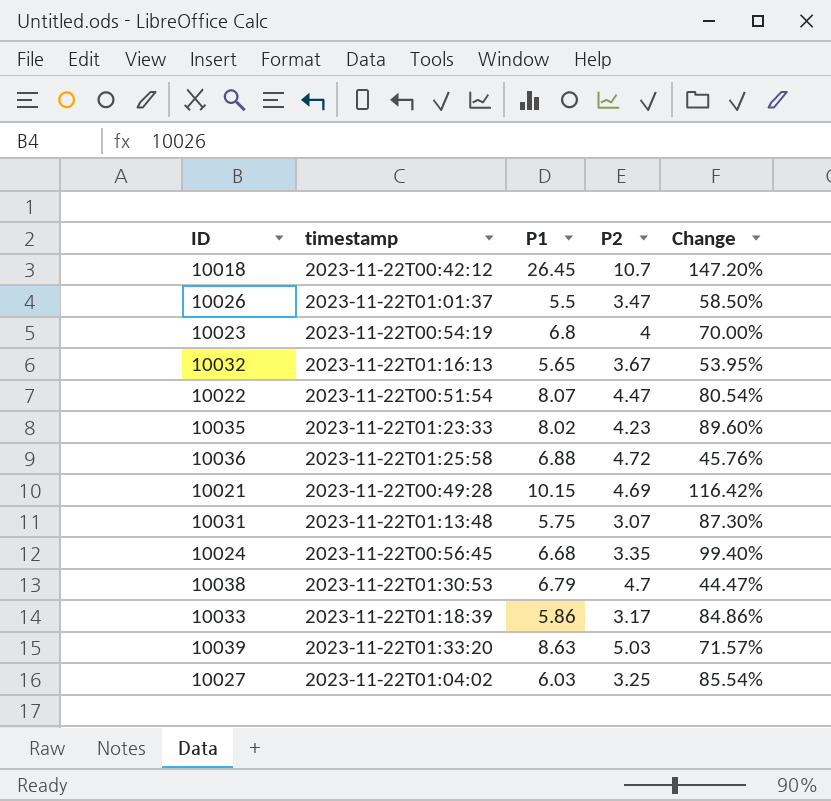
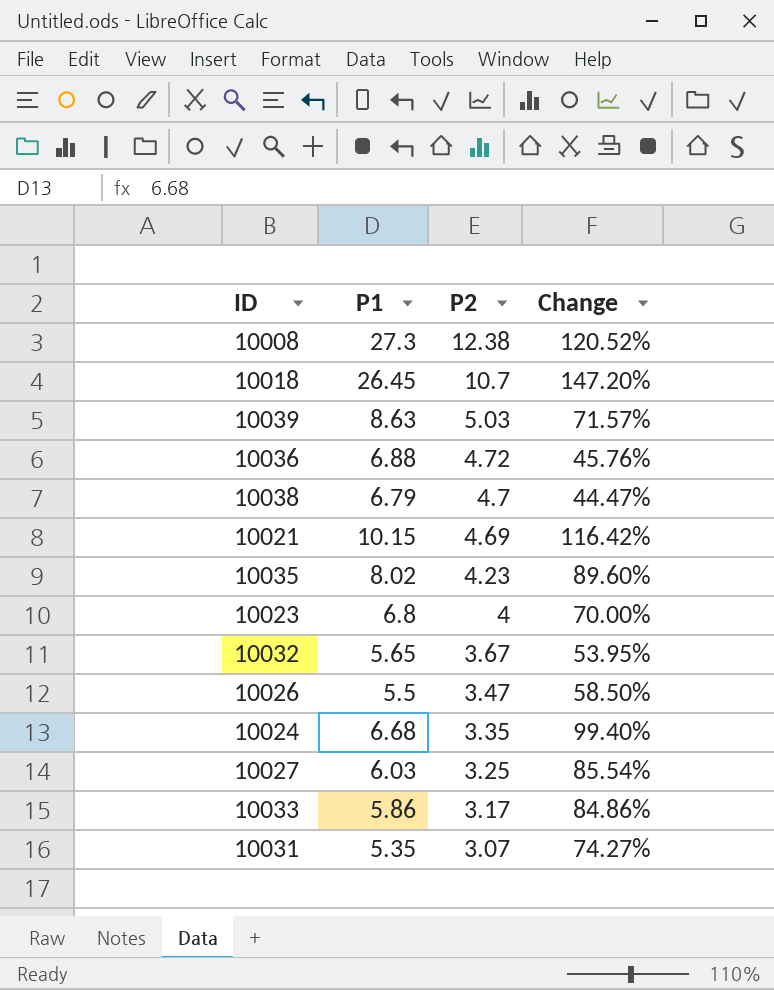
row order: none -> P2 descending
column timestamp | position: 2 -> none
row 10022: 2023-11-22T00:51:54 | 8.07 | 4.47 | 80.54% -> none
row 10008: none -> 27.3 | 12.38 | 120.52%
10031 | P1: 5.75 -> 5.35
10031 | Change: 87.30% -> 74.27%

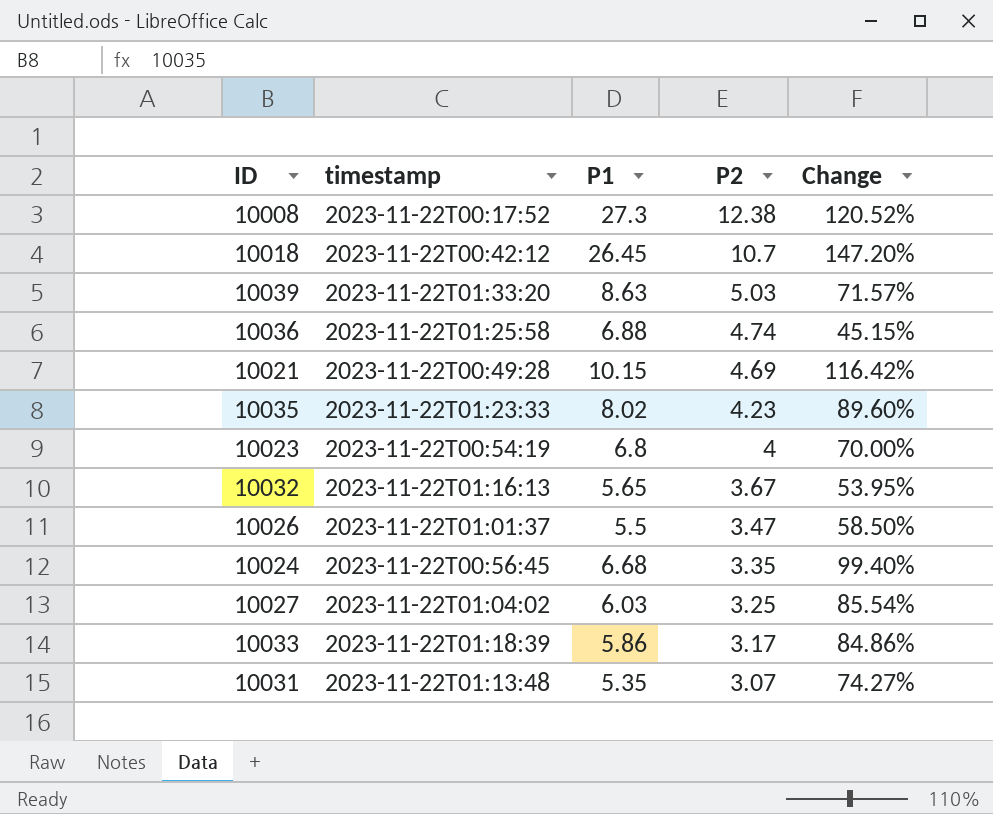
column timestamp | position: none -> 2
row 10038: 6.79 | 4.7 | 44.47% -> none
10036 | P2: 4.72 -> 4.74
10036 | Change: 45.76% -> 45.15%

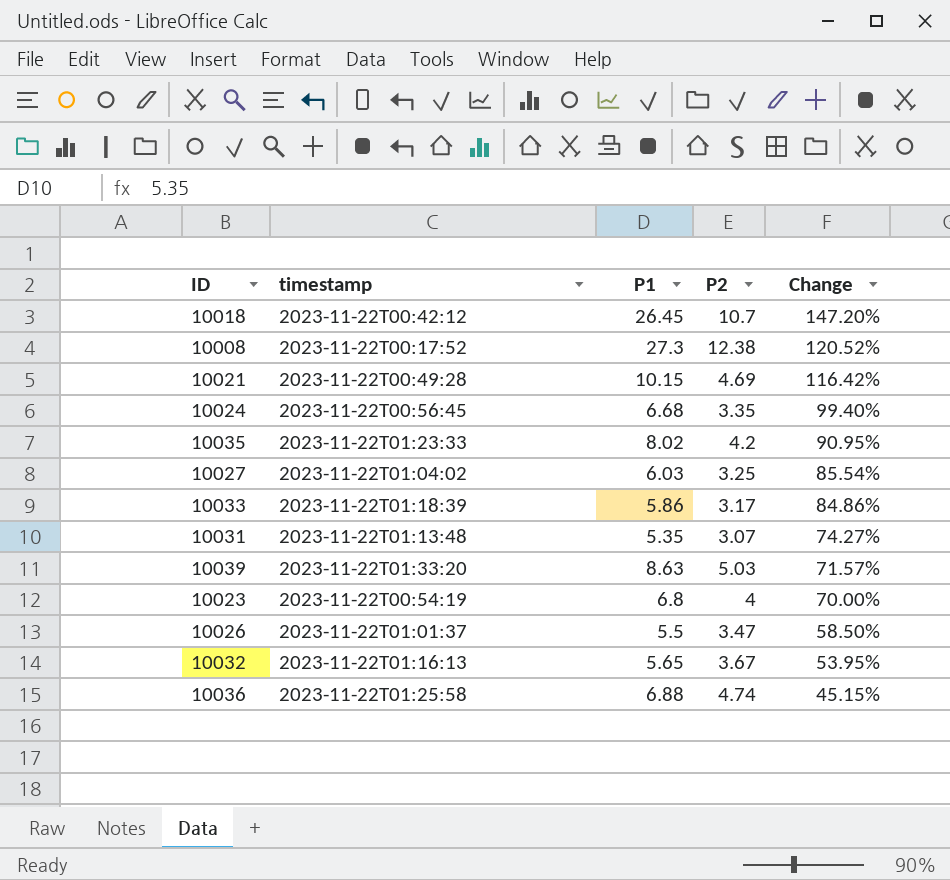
row order: P2 descending -> Change descending
10035 | P2: 4.23 -> 4.2
10035 | Change: 89.60% -> 90.95%

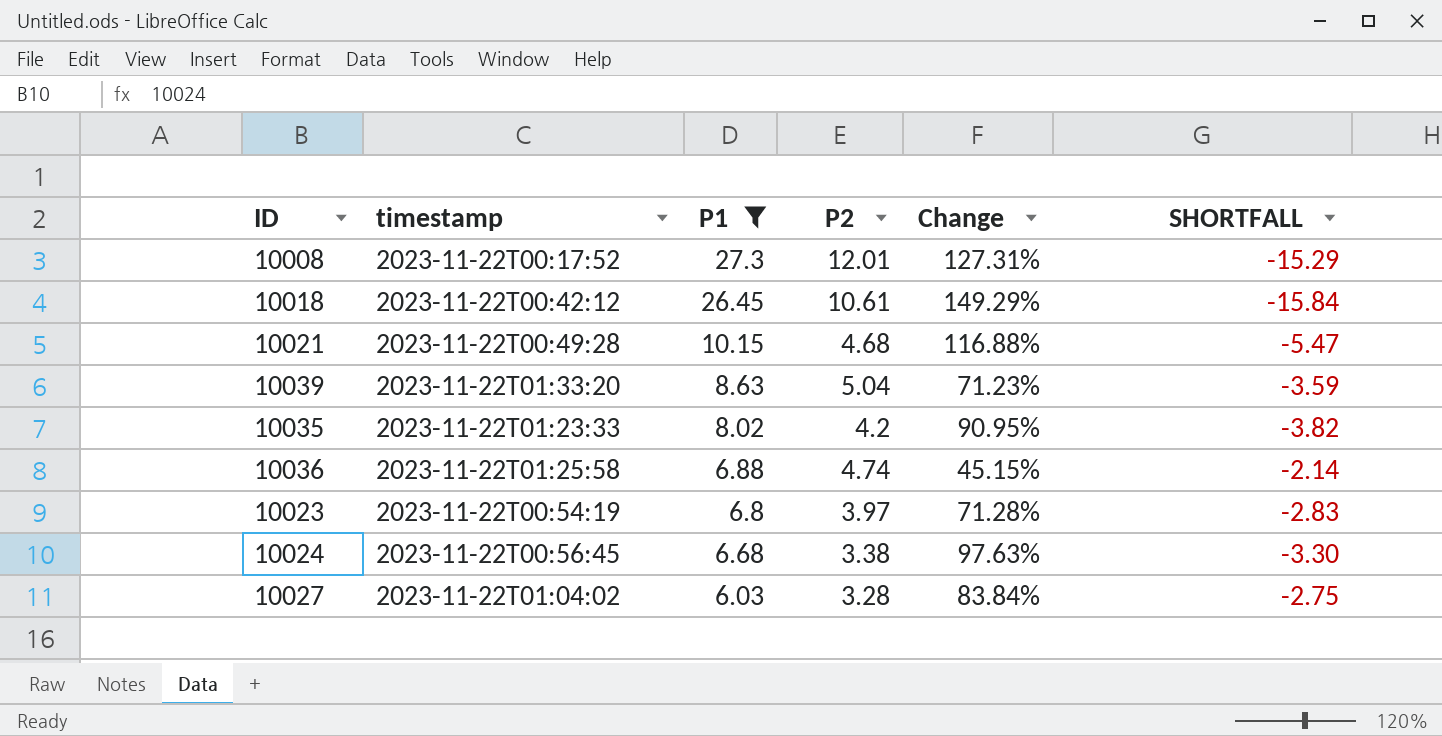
filter: none -> P1 >= 6.03
row order: Change descending -> P1 descending
column SHORTFALL | formula: none -> [P2] - [P1]
10008 | P2: 12.38 -> 12.01
10008 | Change: 120.52% -> 127.31%
10018 | P2: 10.7 -> 10.61
10018 | Change: 147.20% -> 149.29%
10021 | P2: 4.69 -> 4.68
10021 | Change: 116.42% -> 116.88%
10039 | P2: 5.03 -> 5.04
10039 | Change: 71.57% -> 71.23%
10023 | P2: 4 -> 3.97
10023 | Change: 70.00% -> 71.28%
10024 | P2: 3.35 -> 3.38
10024 | Change: 99.40% -> 97.63%
10027 | P2: 3.25 -> 3.28
10027 | Change: 85.54% -> 83.84%

